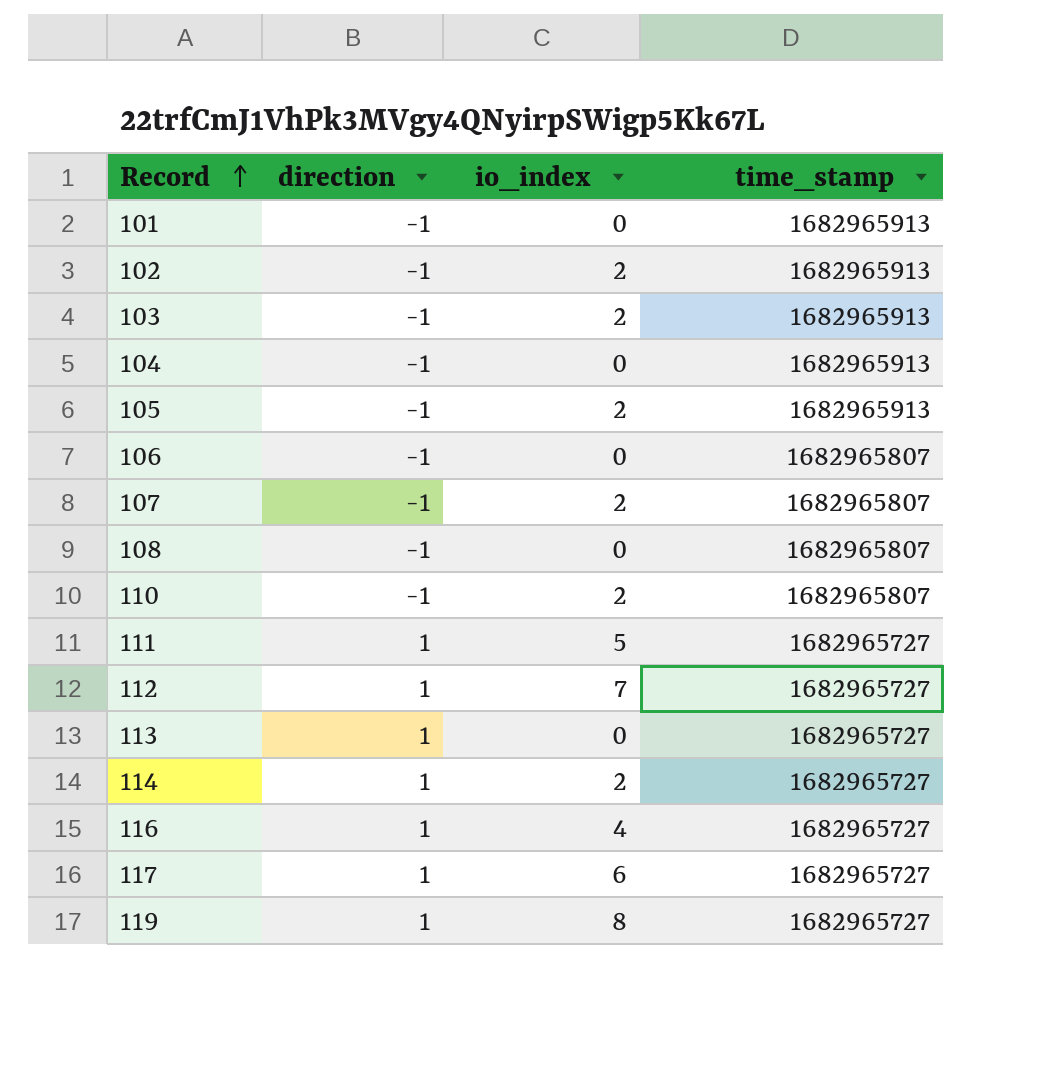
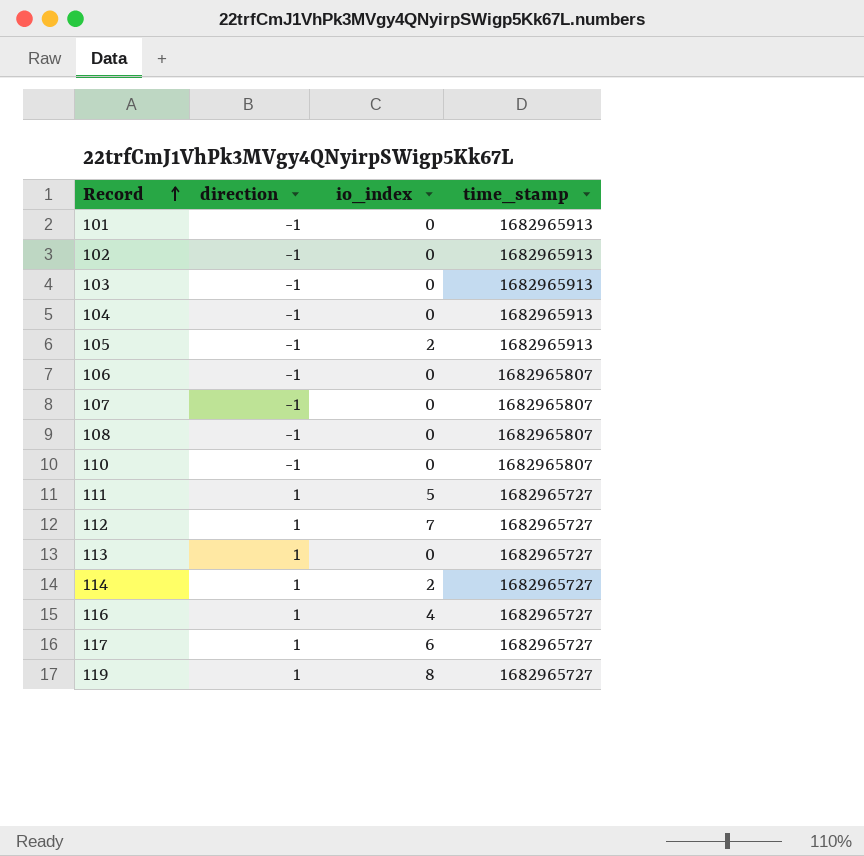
102 | io_index: 2 -> 0
103 | io_index: 2 -> 0
107 | io_index: 2 -> 0
110 | io_index: 2 -> 0

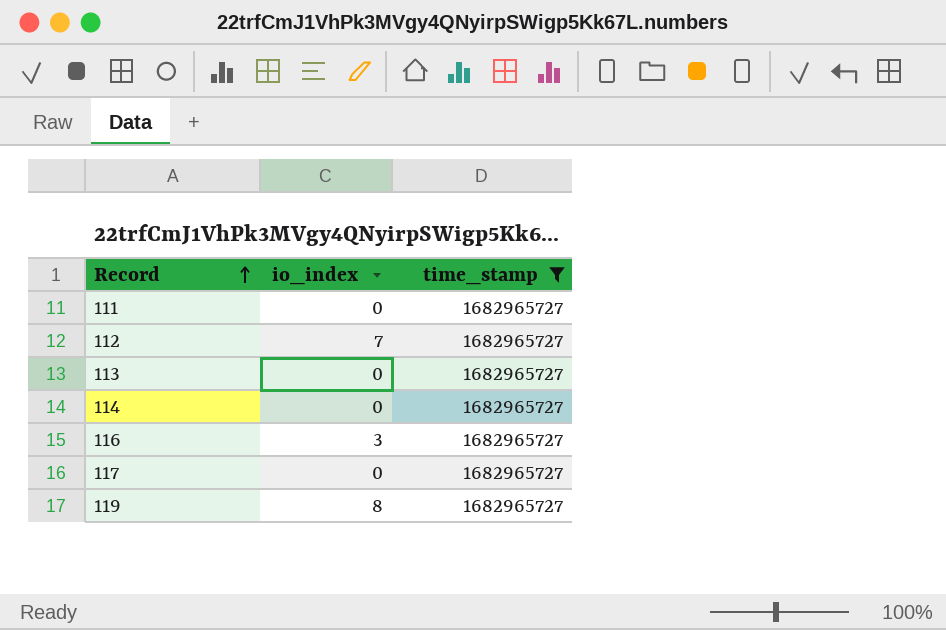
filter: none -> time_stamp = 1682965727
column direction | position: 2 -> none
111 | io_index: 5 -> 0
114 | io_index: 2 -> 0
116 | io_index: 4 -> 3
117 | io_index: 6 -> 0

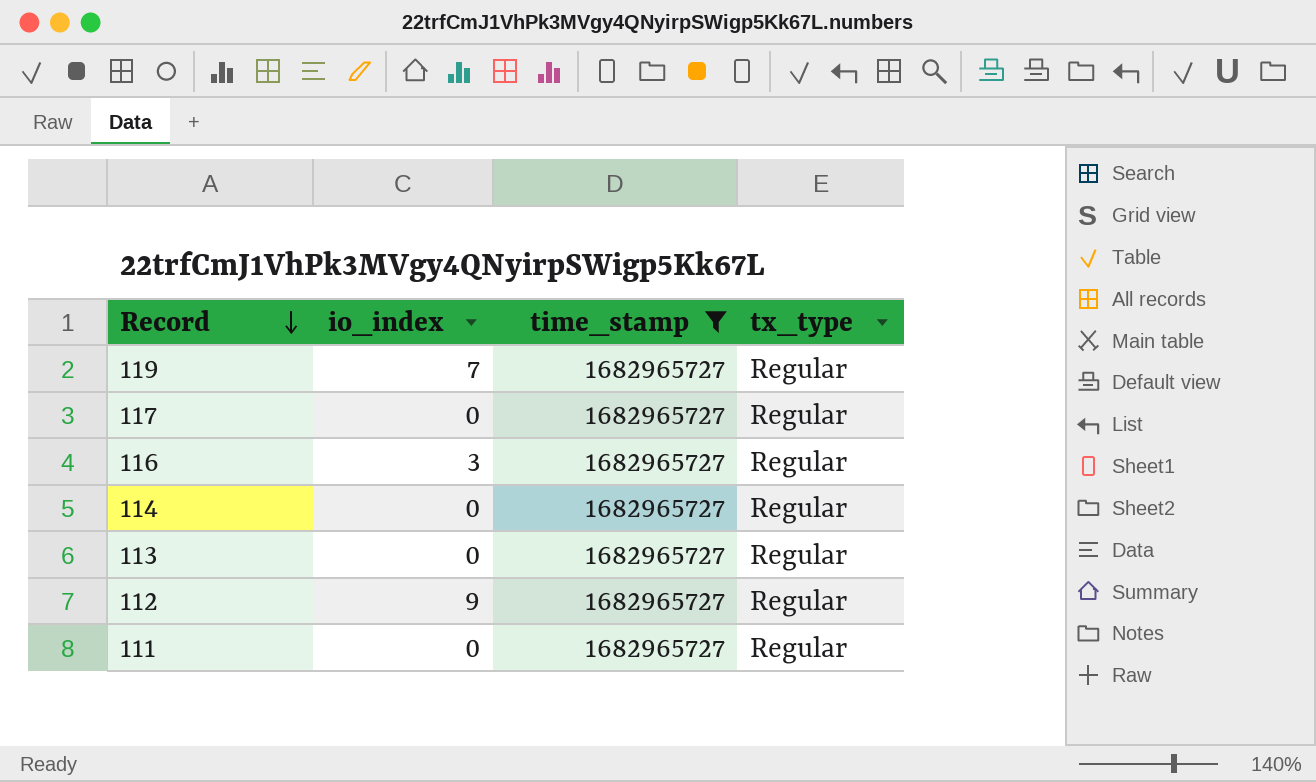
row order: Record ascending -> Record descending
column tx_type | position: none -> 4
119 | io_index: 8 -> 7
112 | io_index: 7 -> 9

